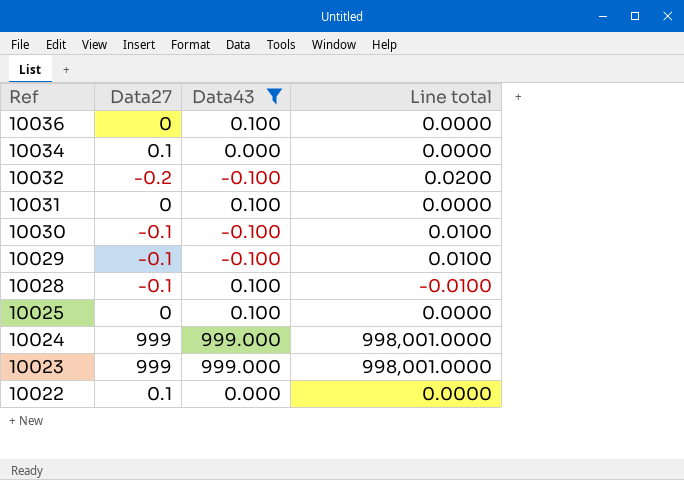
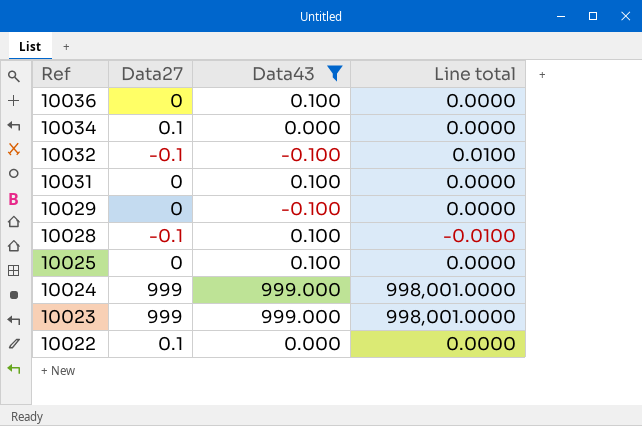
row 10030: -0.1 | -0.100 | 0.0100 -> none
10032 | Data27: -0.2 -> -0.1
10032 | Line total: 0.0200 -> 0.0100
10029 | Data27: -0.1 -> 0
10029 | Line total: 0.0100 -> 0.0000

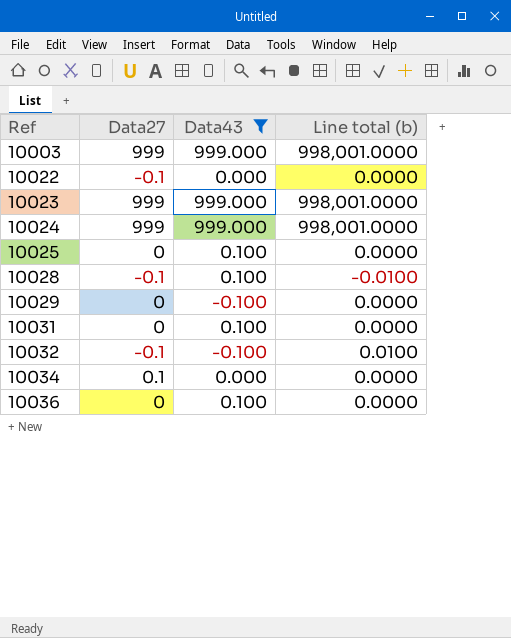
row order: Ref descending -> Ref ascending
column name: Line total -> Line total (b)
row 10003: none -> 999 | 999.000 | 998,001.0000
10022 | Data27: 0.1 -> -0.1

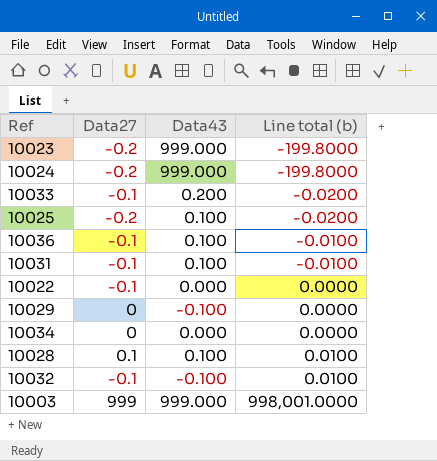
filter: Data43 != 0.200 -> none
row order: Ref ascending -> Line total (b) ascending
10023 | Data27: 999 -> -0.2
10023 | Line total (b): 998,001.0000 -> -199.8000
10024 | Data27: 999 -> -0.2
10024 | Line total (b): 998,001.0000 -> -199.8000
10025 | Data27: 0 -> -0.2
10025 | Line total (b): 0.0000 -> -0.0200
10036 | Data27: 0 -> -0.1
10036 | Line total (b): 0.0000 -> -0.0100
10031 | Data27: 0 -> -0.1
10031 | Line total (b): 0.0000 -> -0.0100
10034 | Data27: 0.1 -> 0
10028 | Data27: -0.1 -> 0.1
10028 | Line total (b): -0.0100 -> 0.0100

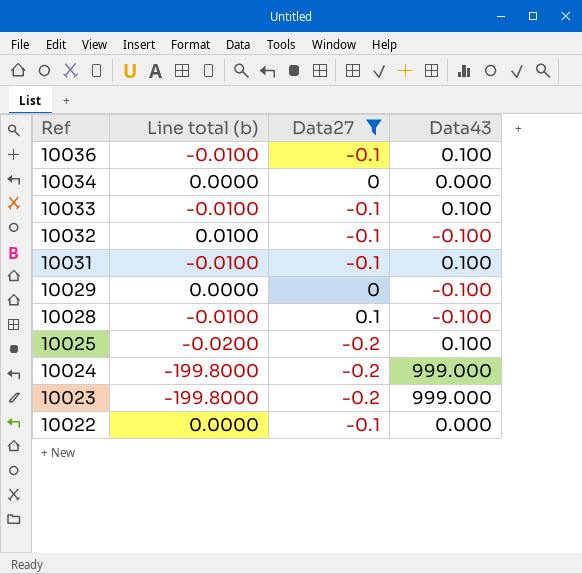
filter: none -> Data27 != 999
row order: Line total (b) ascending -> Ref descending
column Line total (b) | position: 4 -> 2
10033 | Line total (b): -0.0200 -> -0.0100
10033 | Data43: 0.200 -> 0.100
10028 | Line total (b): 0.0100 -> -0.0100
10028 | Data43: 0.100 -> -0.100

